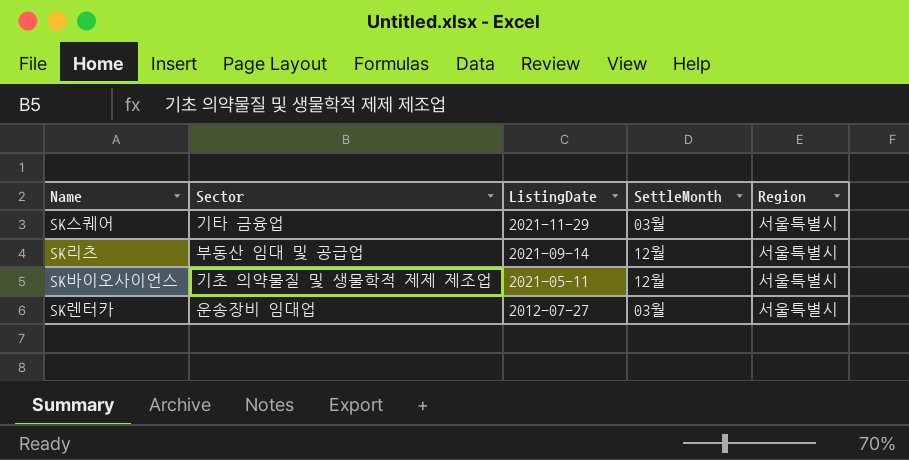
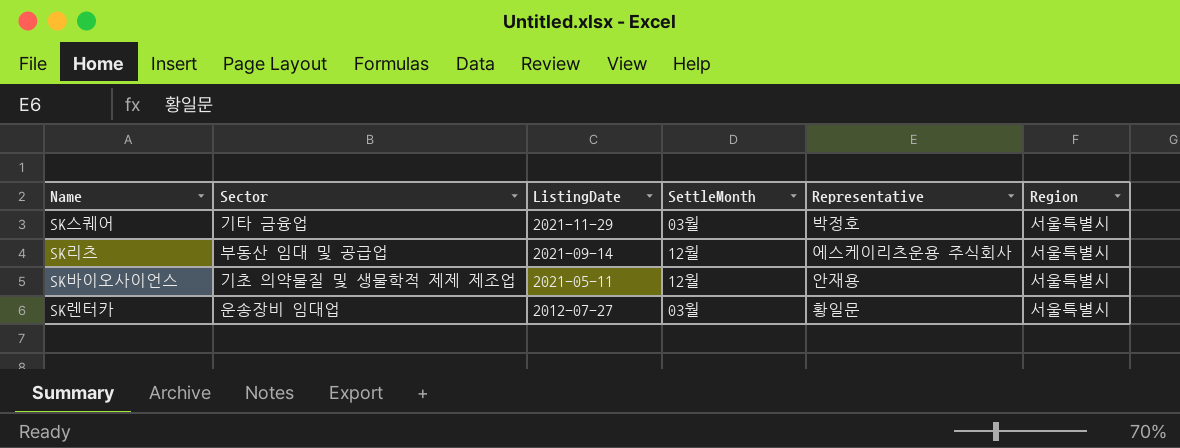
column Representative | position: none -> 5

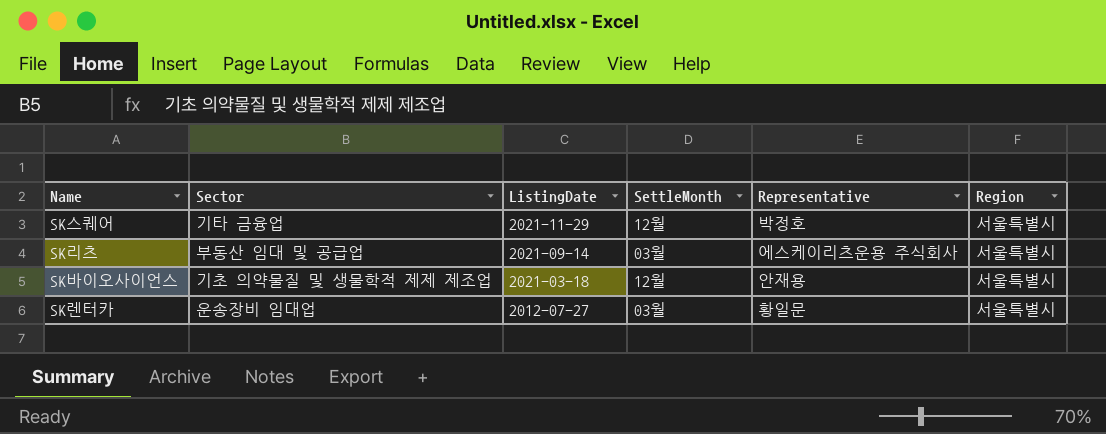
SK스퀘어 | SettleMonth: 03월 -> 12월
SK리츠 | SettleMonth: 12월 -> 03월
SK바이오사이언스 | ListingDate: 2021-05-11 -> 2021-03-18

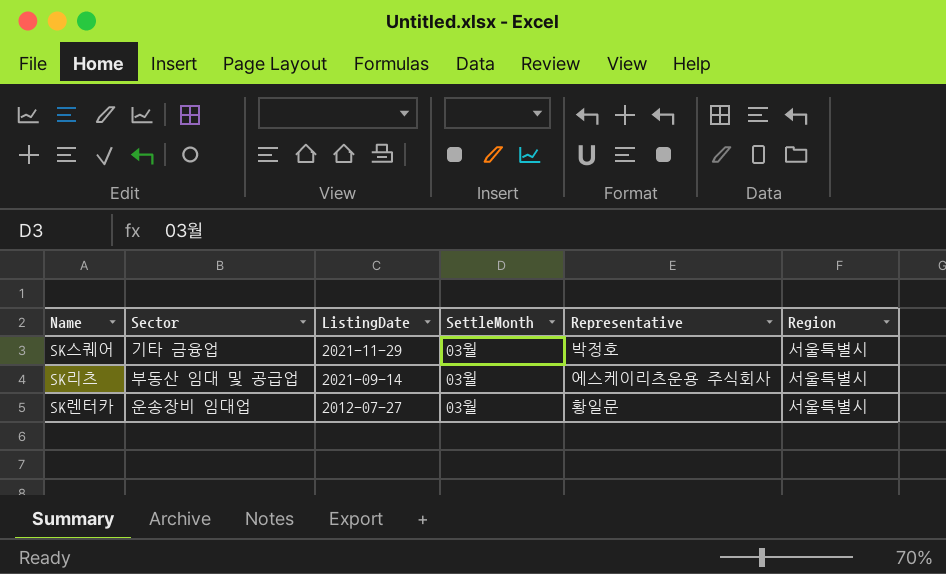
row SK바이오사이언스: 기초 의약물질 및 생물학적 제제 제조업 | 2021-03-18 | 12월 | 안재용 | 서울특별시 -> none
SK스퀘어 | SettleMonth: 12월 -> 03월

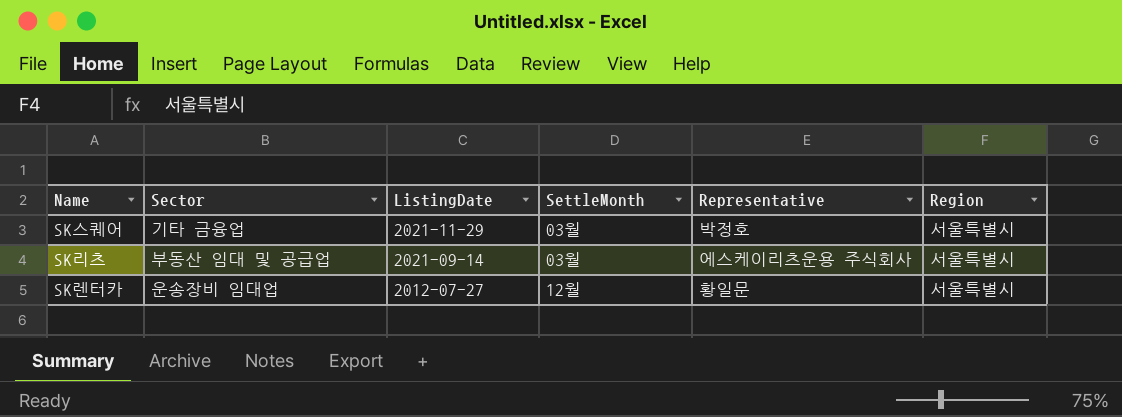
SK렌터카 | SettleMonth: 03월 -> 12월

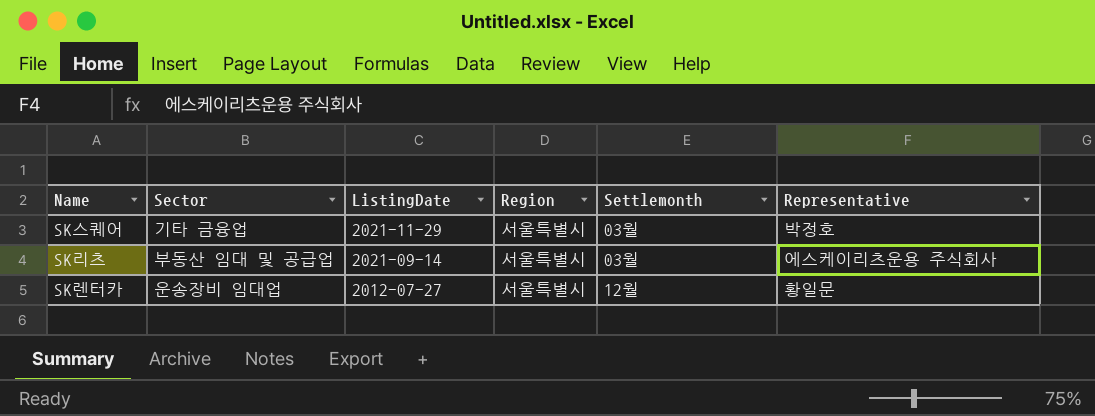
column Region | position: 6 -> 4
column name: SettleMonth -> Settlemonth

